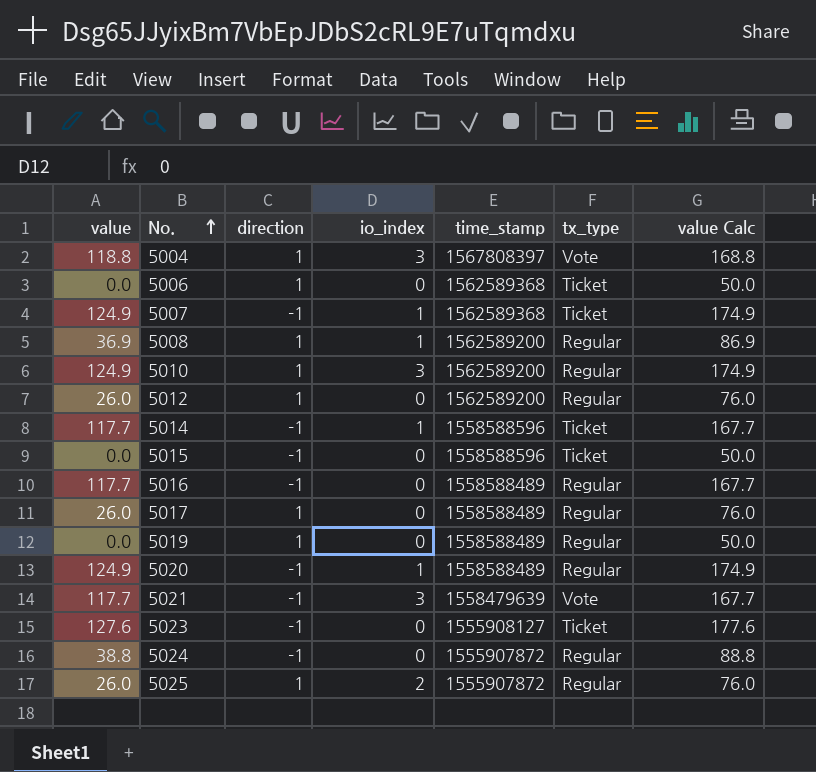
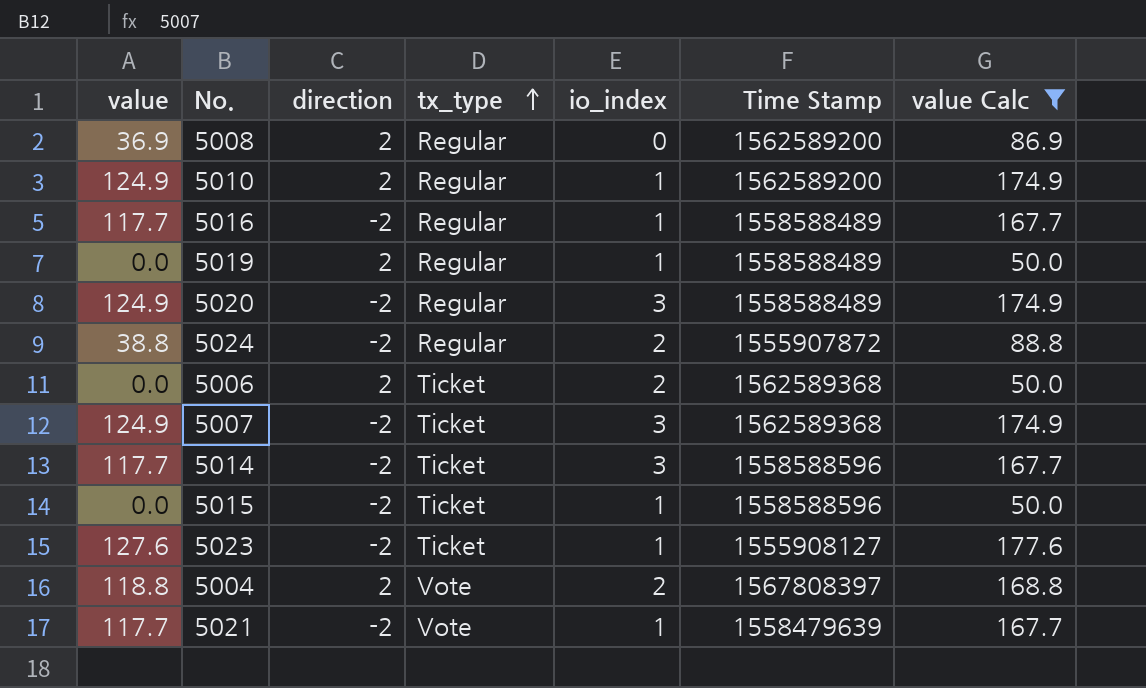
filter: none -> value Calc != 76.0
row order: No. ascending -> tx_type ascending
column tx_type | position: 6 -> 4
column name: time_stamp -> Time Stamp
5008 | direction: 1 -> 2
5008 | io_index: 1 -> 0
5010 | direction: 1 -> 2
5010 | io_index: 3 -> 1
5016 | direction: -1 -> -2
5016 | io_index: 0 -> 1
5019 | direction: 1 -> 2
5019 | io_index: 0 -> 1
5020 | direction: -1 -> -2
5020 | io_index: 1 -> 3
5024 | direction: -1 -> -2
5024 | io_index: 0 -> 2
5006 | direction: 1 -> 2
5006 | io_index: 0 -> 2
5007 | direction: -1 -> -2
5007 | io_index: 1 -> 3
5014 | direction: -1 -> -2
5014 | io_index: 1 -> 3
5015 | direction: -1 -> -2
5015 | io_index: 0 -> 1
5023 | direction: -1 -> -2
5023 | io_index: 0 -> 1
5004 | direction: 1 -> 2
5004 | io_index: 3 -> 2
5021 | direction: -1 -> -2
5021 | io_index: 3 -> 1

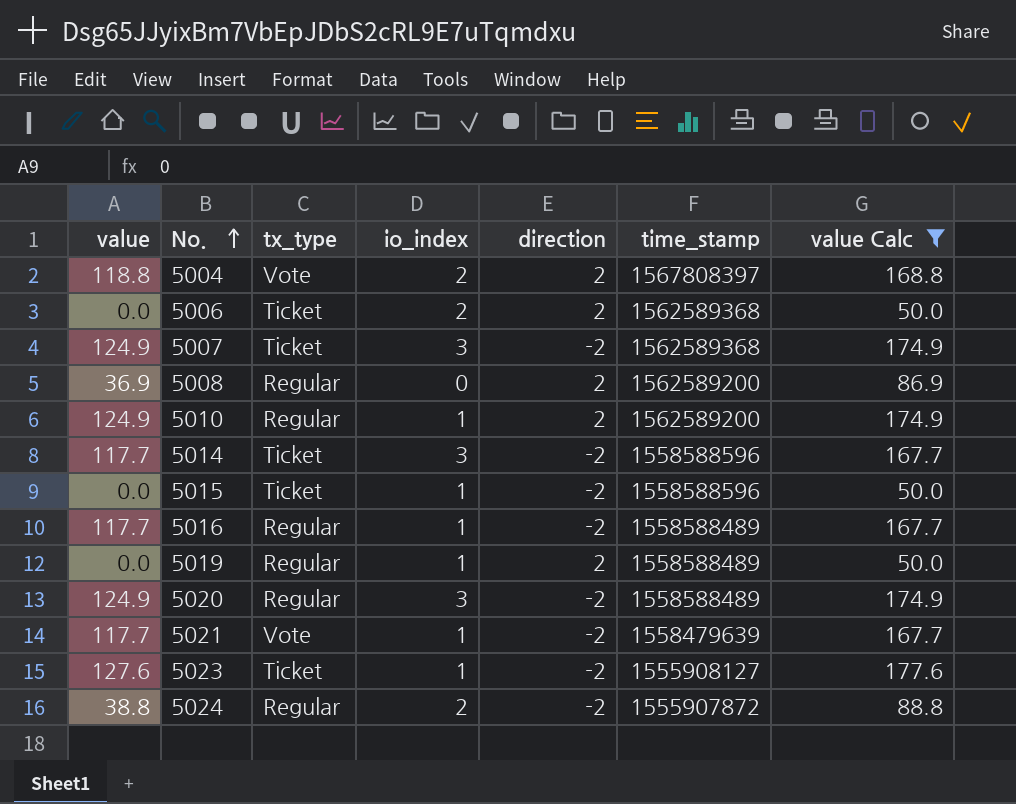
row order: tx_type ascending -> No. ascending
column direction | position: 3 -> 5
column name: Time Stamp -> time_stamp

